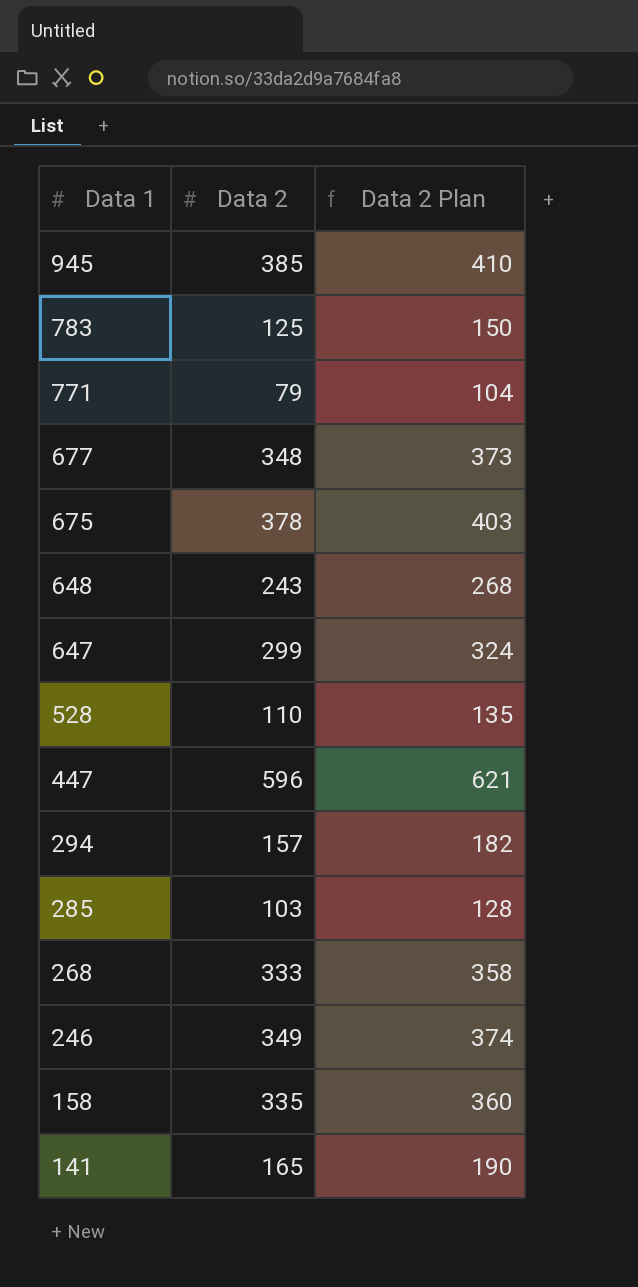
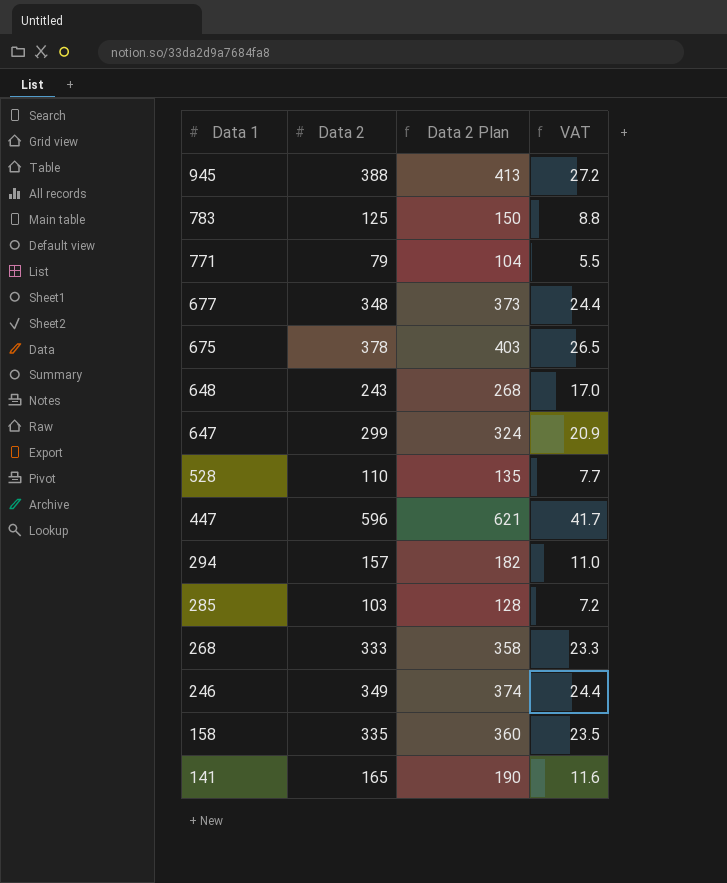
column VAT | formula: none -> [Data 2] * 0.07
945 | Data 2: 385 -> 388
945 | Data 2 Plan: 410 -> 413

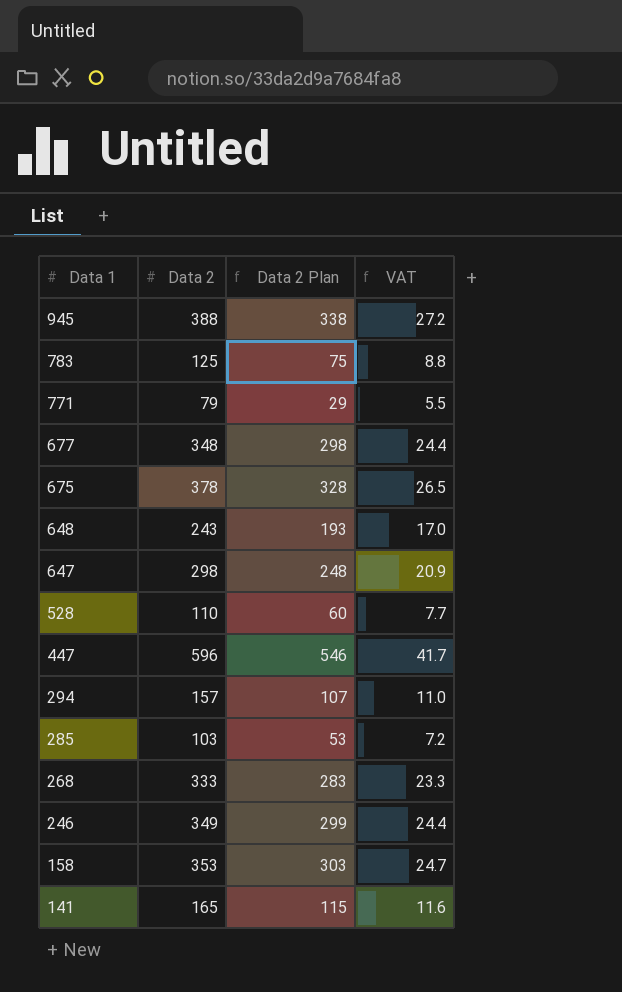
column Data 2 Plan | formula: [Data 2] + 25 -> [Data 2] - 50
647 | Data 2: 299 -> 298
158 | Data 2: 335 -> 353
158 | VAT: 23.5 -> 24.7

